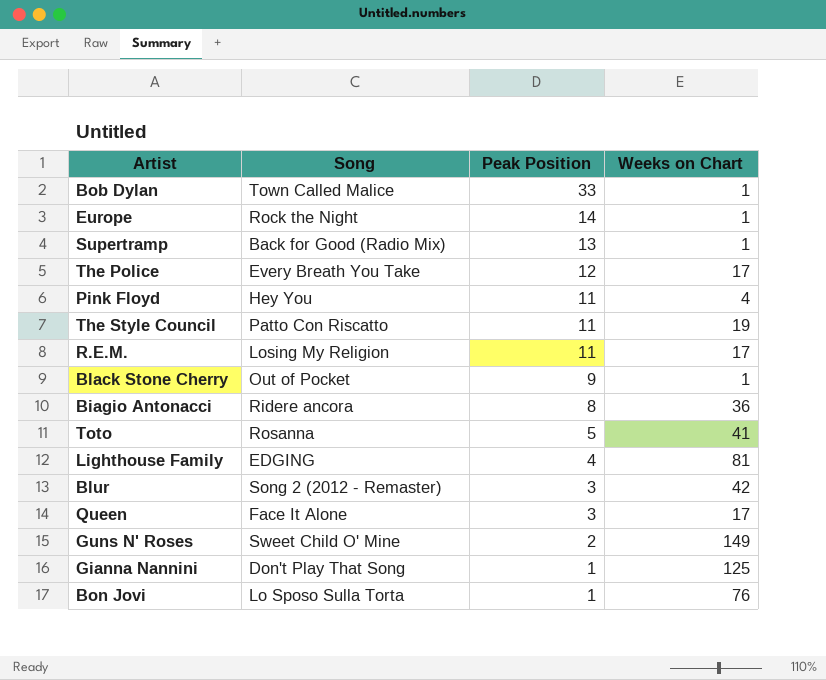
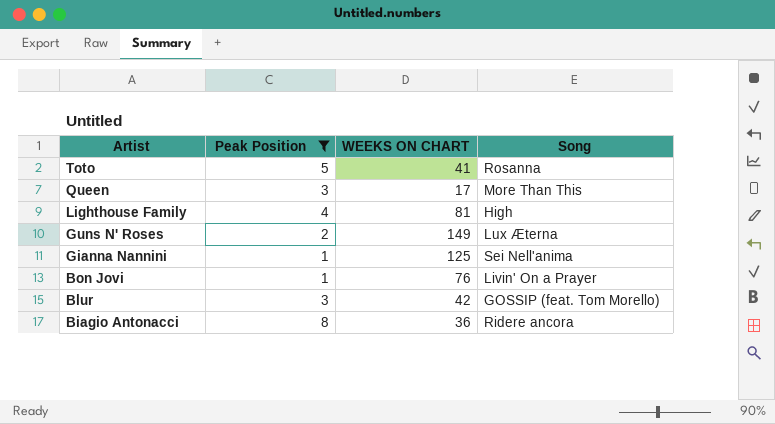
filter: none -> Peak Position <= 8
row order: Peak Position descending -> Artist descending
column name: Weeks on Chart -> WEEKS ON CHART
column Song | position: 2 -> 4
Queen | Song: Face It Alone -> More Than This
Lighthouse Family | Song: EDGING -> High
Guns N' Roses | Song: Sweet Child O' Mine -> Lux Æterna
Gianna Nannini | Song: Don't Play That Song -> Sei Nell'anima
Bon Jovi | Song: Lo Sposo Sulla Torta -> Livin' On a Prayer
Blur | Song: Song 2 (2012 - Remaster) -> GOSSIP (feat. Tom Morello)

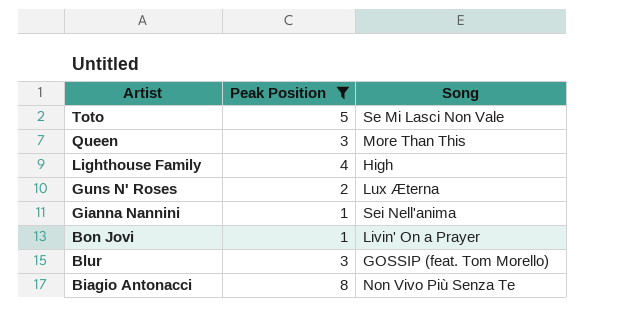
column WEEKS ON CHART | position: 3 -> none
Toto | Song: Rosanna -> Se Mi Lasci Non Vale
Biagio Antonacci | Song: Ridere ancora -> Non Vivo Più Senza Te

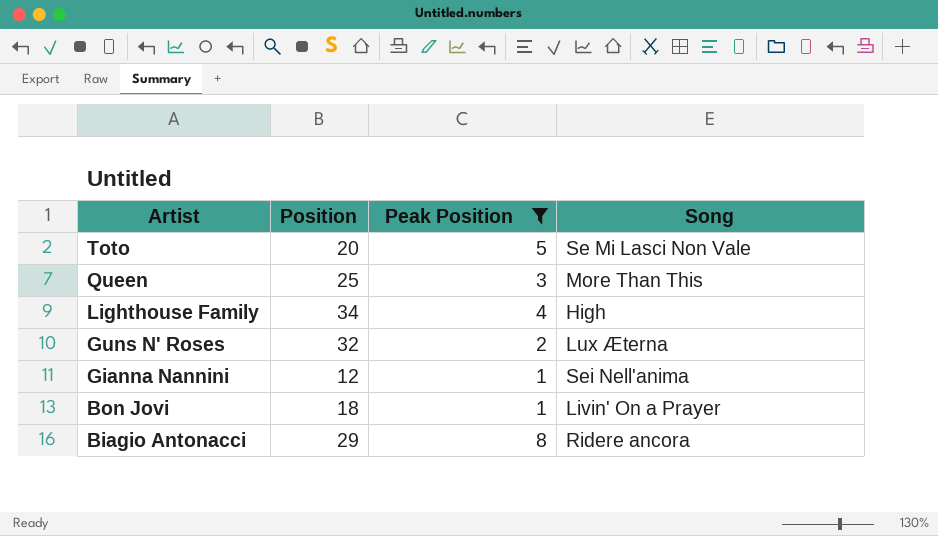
column Position | position: none -> 2
row Blur: 3 | GOSSIP (feat. Tom Morello) -> none
Biagio Antonacci | Song: Non Vivo Più Senza Te -> Ridere ancora

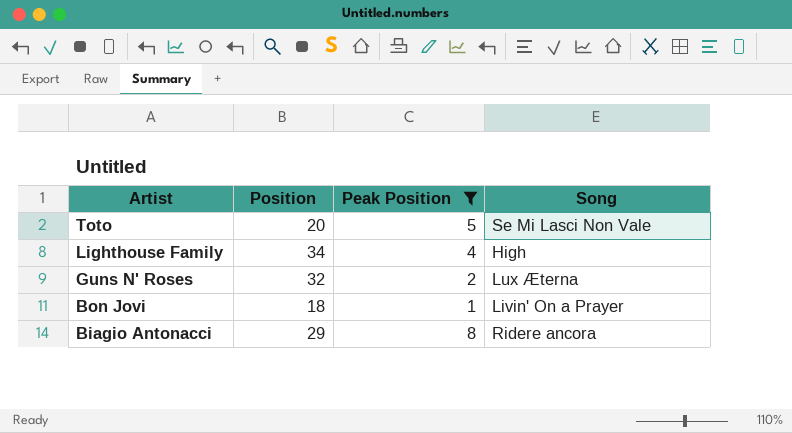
row Queen: 25 | 3 | More Than This -> none
row Gianna Nannini: 12 | 1 | Sei Nell'anima -> none

